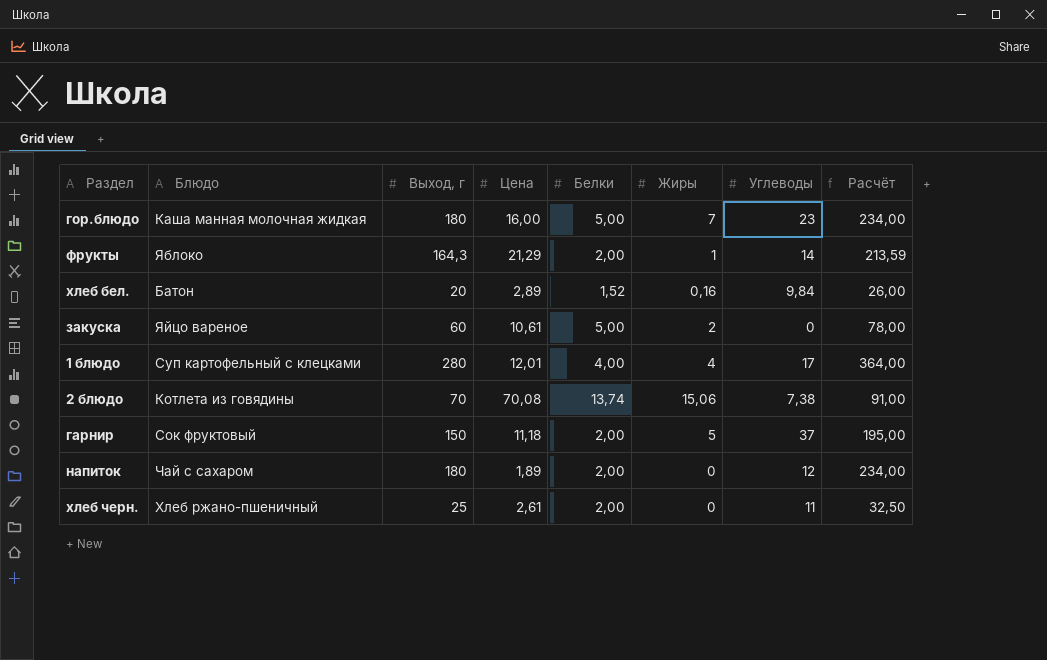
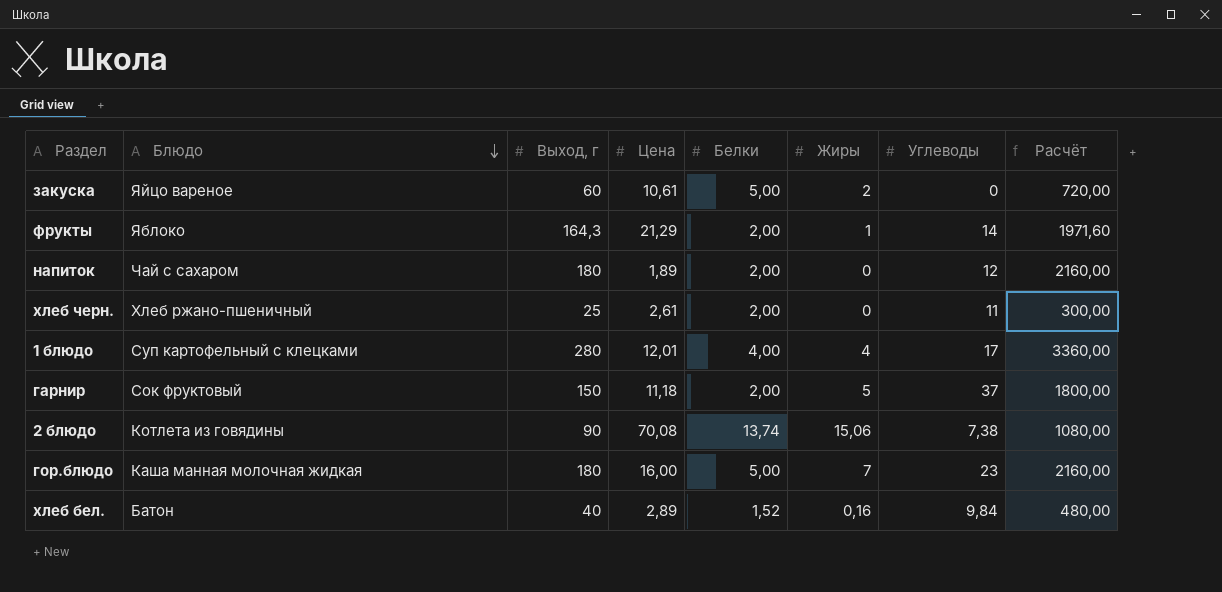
row order: none -> Блюдо descending
column Расчёт | formula: [Выход, г] * 1,3 -> [Выход, г] * 12
2 блюдо | Выход, г: 70 -> 90
хлеб бел. | Выход, г: 20 -> 40

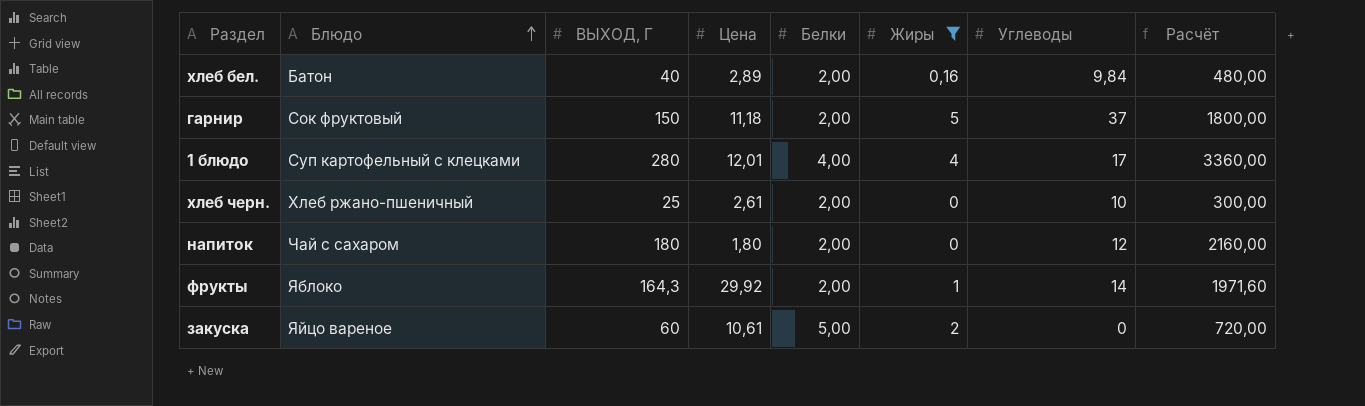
filter: none -> Жиры <= 5
row order: Блюдо descending -> Блюдо ascending
column name: Выход, г -> ВЫХОД, Г
хлеб бел. | Белки: 1,52 -> 2,00
хлеб черн. | Углеводы: 11 -> 10
напиток | Цена: 1,89 -> 1,80
фрукты | Цена: 21,29 -> 29,92

